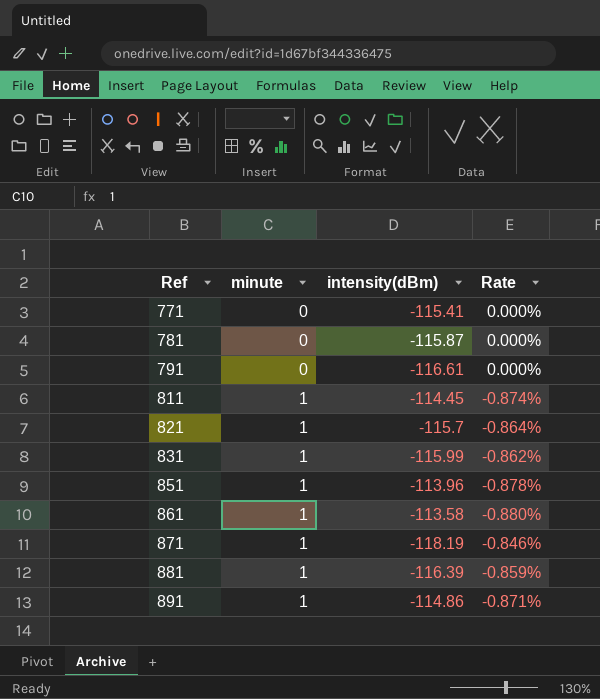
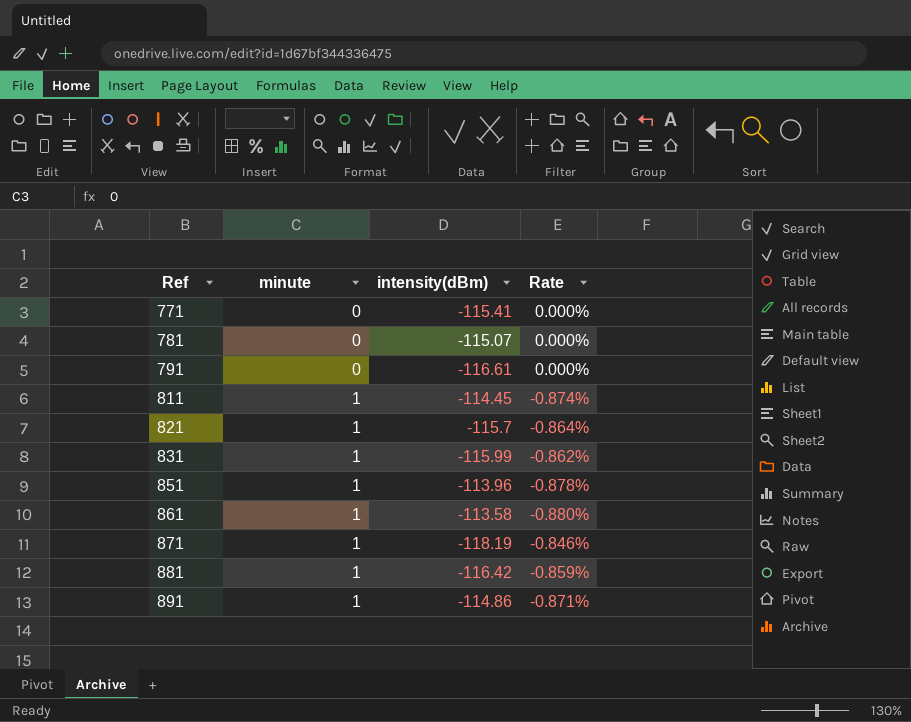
781 | intensity(dBm): -115.87 -> -115.07
881 | intensity(dBm): -116.39 -> -116.42

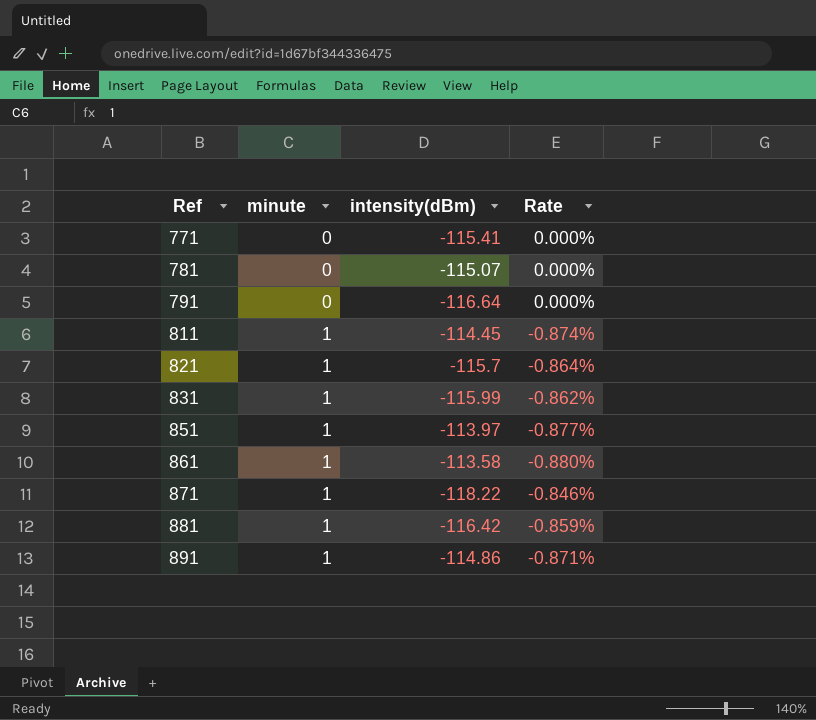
791 | intensity(dBm): -116.61 -> -116.64
851 | intensity(dBm): -113.96 -> -113.97
851 | Rate: -0.878% -> -0.877%
871 | intensity(dBm): -118.19 -> -118.22

